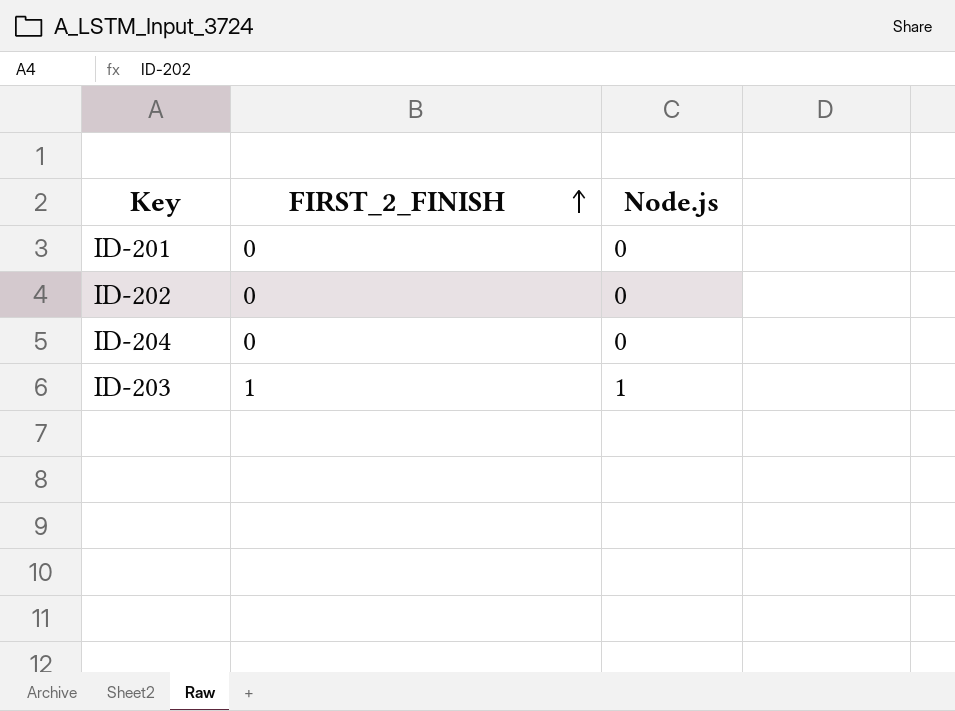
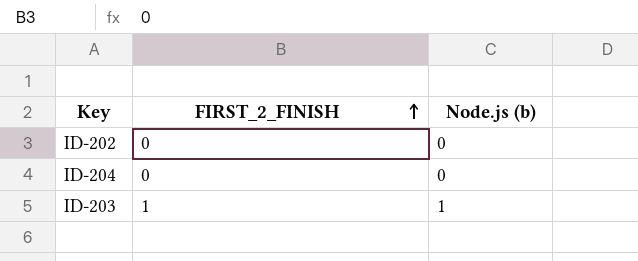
column name: Node.js -> Node.js (b)
row ID-201: 0 | 0 -> none

